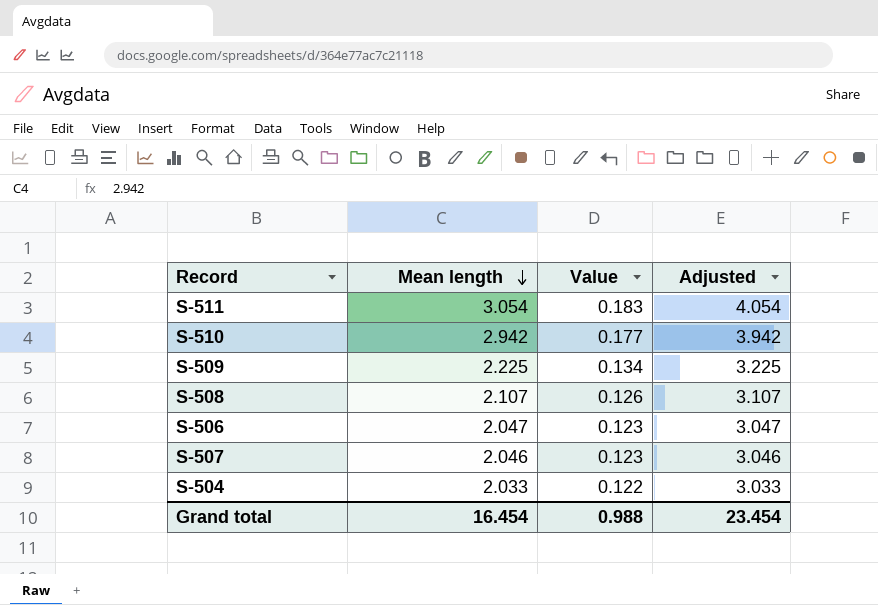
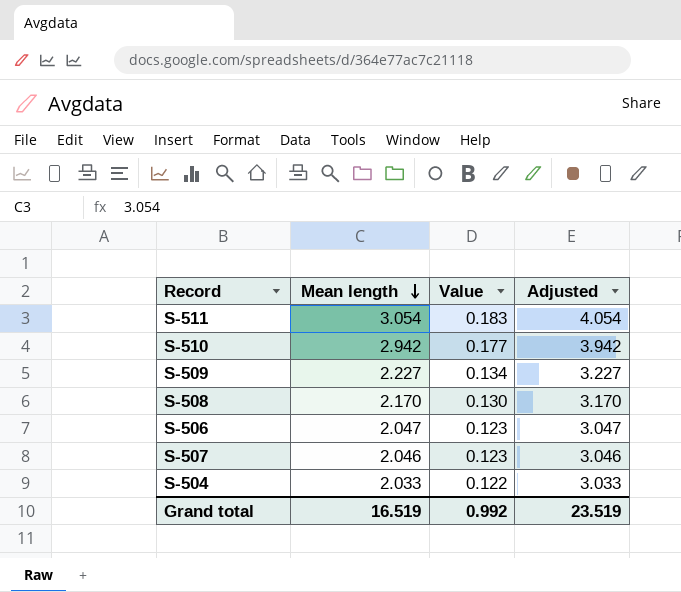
S-509 | Mean length: 2.225 -> 2.227
S-509 | Adjusted: 3.225 -> 3.227
S-508 | Mean length: 2.107 -> 2.170
S-508 | Value: 0.126 -> 0.130
S-508 | Adjusted: 3.107 -> 3.170
Grand total | Mean length: 16.454 -> 16.519
Grand total | Value: 0.988 -> 0.992
Grand total | Adjusted: 23.454 -> 23.519

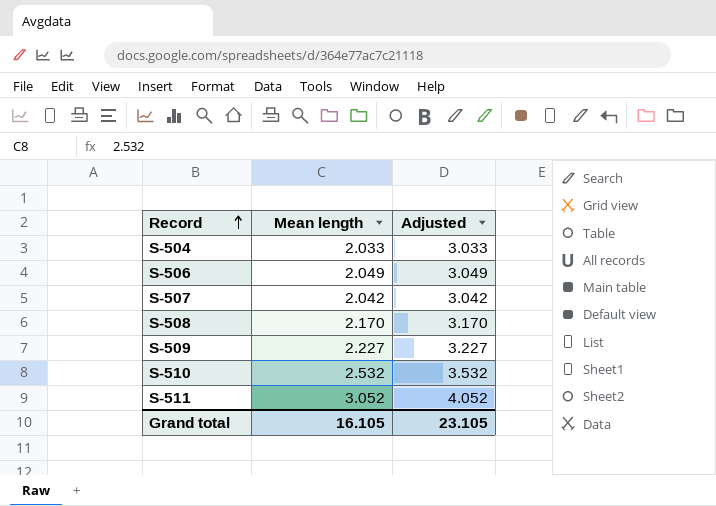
row order: Mean length descending -> Record ascending
column Value | formula: [Mean length] * 0.06 -> none
S-506 | Mean length: 2.047 -> 2.049
S-506 | Adjusted: 3.047 -> 3.049
S-507 | Mean length: 2.046 -> 2.042
S-507 | Adjusted: 3.046 -> 3.042
S-510 | Mean length: 2.942 -> 2.532
S-510 | Adjusted: 3.942 -> 3.532
S-511 | Mean length: 3.054 -> 3.052
S-511 | Adjusted: 4.054 -> 4.052
Grand total | Mean length: 16.519 -> 16.105
Grand total | Adjusted: 23.519 -> 23.105

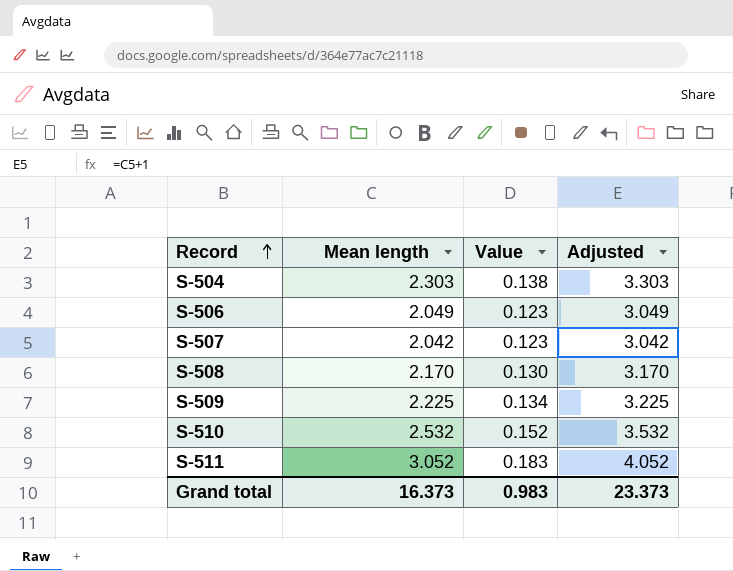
column Value | formula: none -> [Mean length] * 0.06
S-504 | Mean length: 2.033 -> 2.303
S-504 | Adjusted: 3.033 -> 3.303
S-509 | Mean length: 2.227 -> 2.225
S-509 | Adjusted: 3.227 -> 3.225
Grand total | Mean length: 16.105 -> 16.373
Grand total | Adjusted: 23.105 -> 23.373

